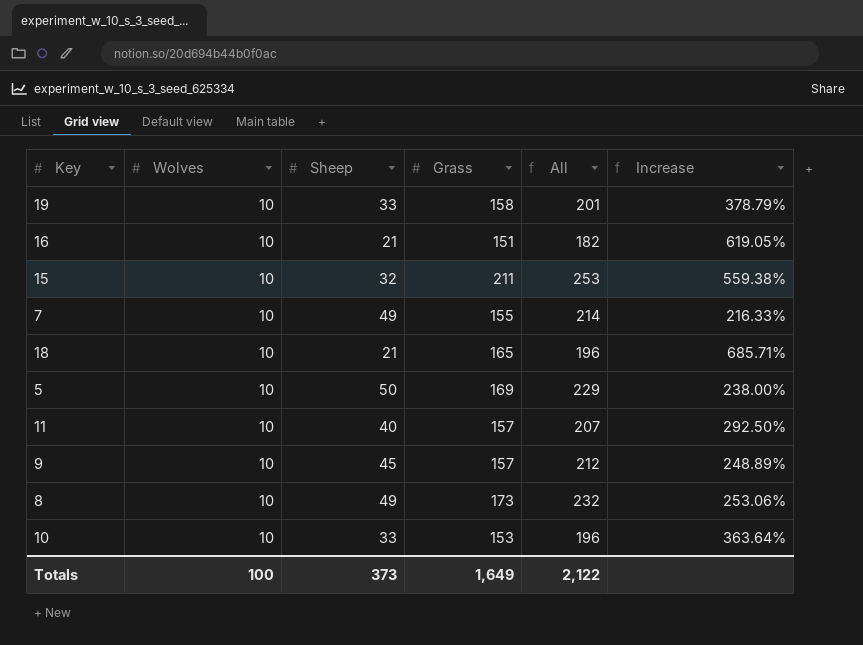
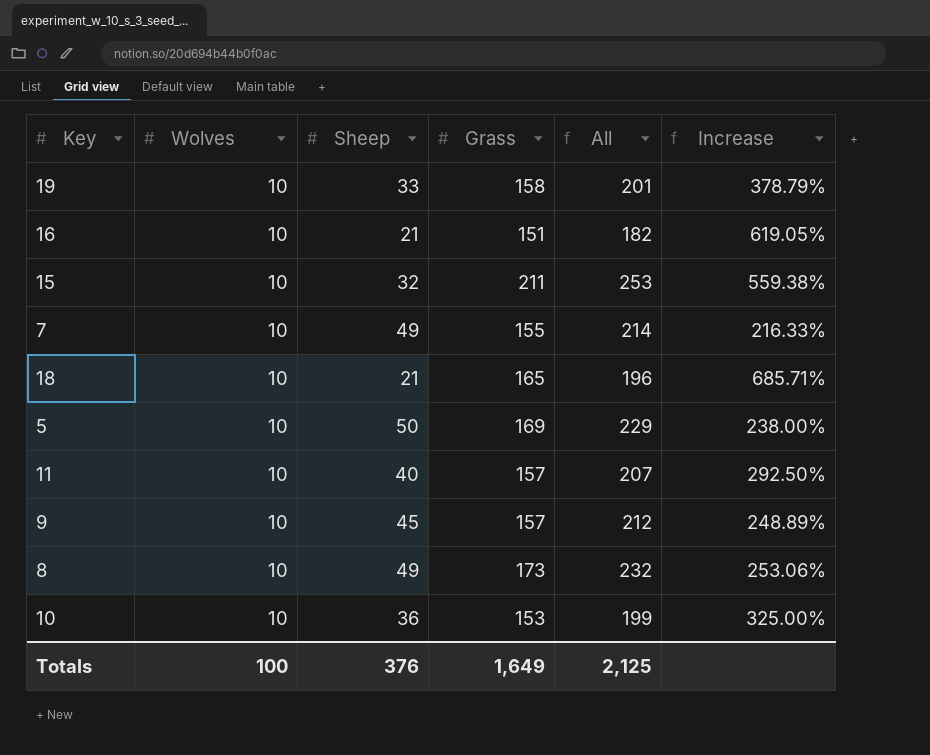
10 | Sheep: 33 -> 36
10 | All: 196 -> 199
10 | Increase: 363.64% -> 325.00%
Totals | Sheep: 373 -> 376
Totals | All: 2,122 -> 2,125

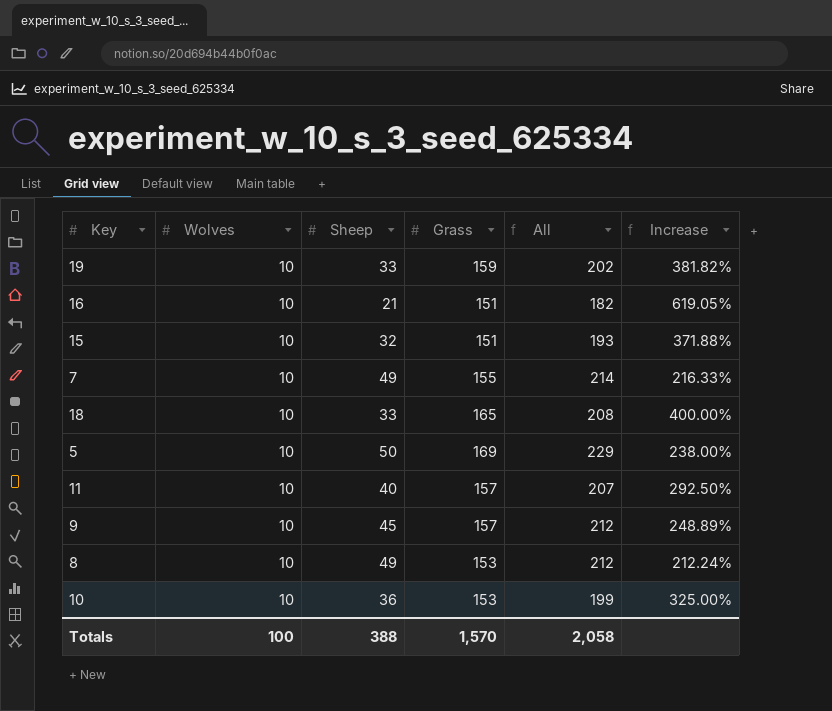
19 | Grass: 158 -> 159
19 | All: 201 -> 202
19 | Increase: 378.79% -> 381.82%
15 | Grass: 211 -> 151
15 | All: 253 -> 193
15 | Increase: 559.38% -> 371.88%
18 | Sheep: 21 -> 33
18 | All: 196 -> 208
18 | Increase: 685.71% -> 400.00%
8 | Grass: 173 -> 153
8 | All: 232 -> 212
8 | Increase: 253.06% -> 212.24%
Totals | Sheep: 376 -> 388
Totals | Grass: 1,649 -> 1,570
Totals | All: 2,125 -> 2,058

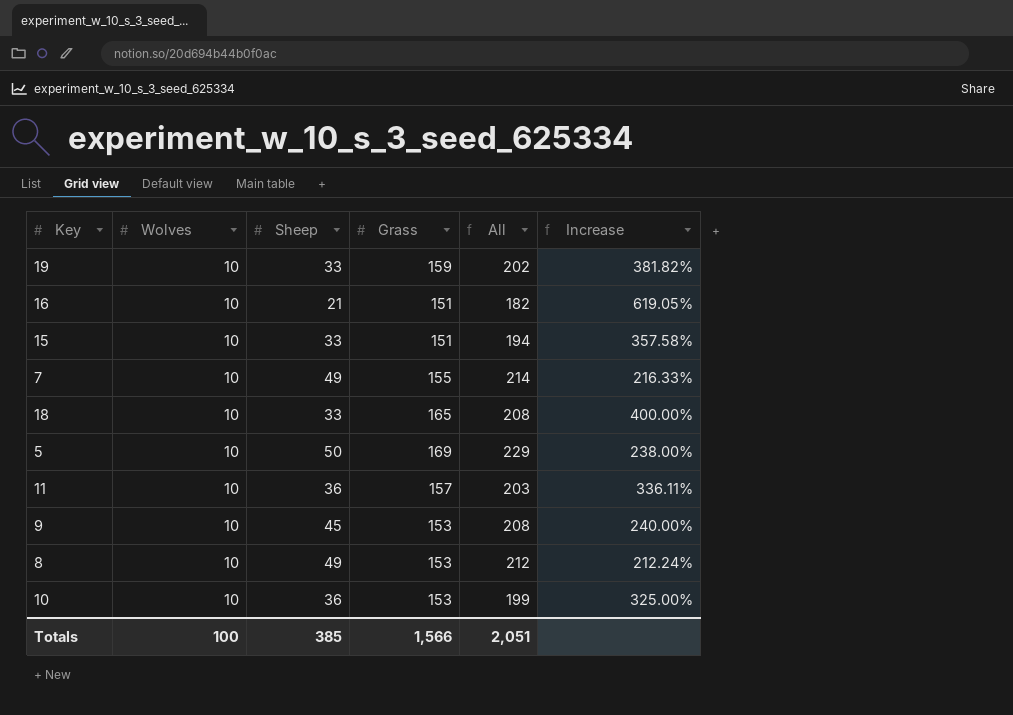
15 | Sheep: 32 -> 33
15 | All: 193 -> 194
15 | Increase: 371.88% -> 357.58%
11 | Sheep: 40 -> 36
11 | All: 207 -> 203
11 | Increase: 292.50% -> 336.11%
9 | Grass: 157 -> 153
9 | All: 212 -> 208
9 | Increase: 248.89% -> 240.00%
Totals | Sheep: 388 -> 385
Totals | Grass: 1,570 -> 1,566
Totals | All: 2,058 -> 2,051

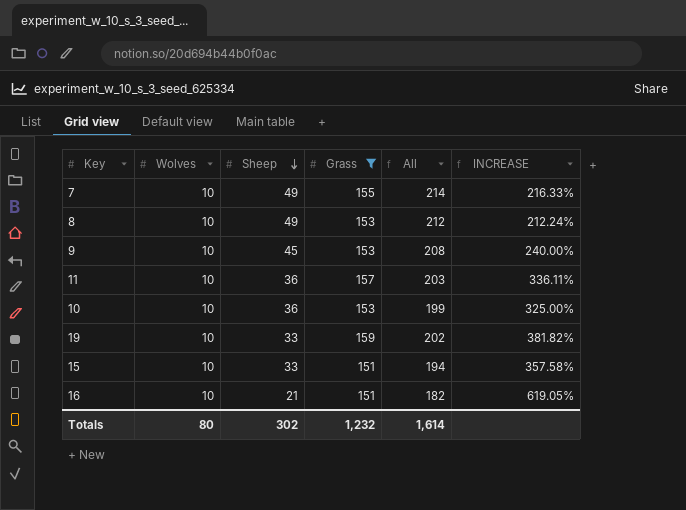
filter: none -> Grass <= 159
row order: none -> Sheep descending
column name: Increase -> INCREASE
Totals | Wolves: 100 -> 80
Totals | Sheep: 385 -> 302
Totals | Grass: 1,566 -> 1,232
Totals | All: 2,051 -> 1,614

